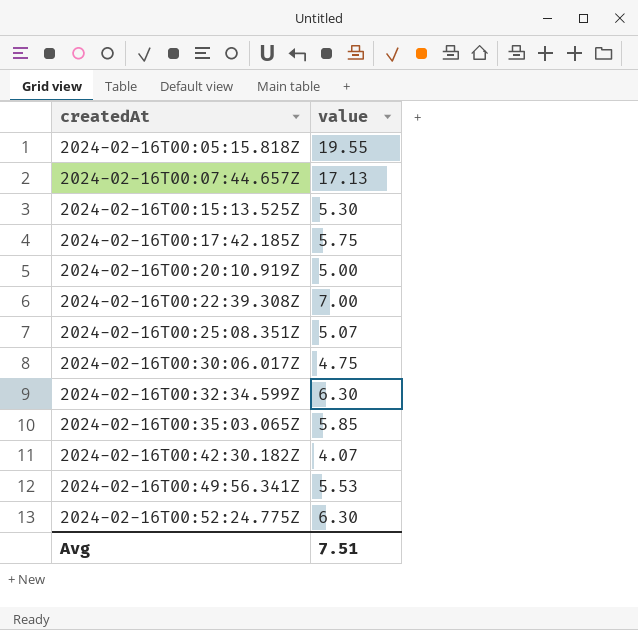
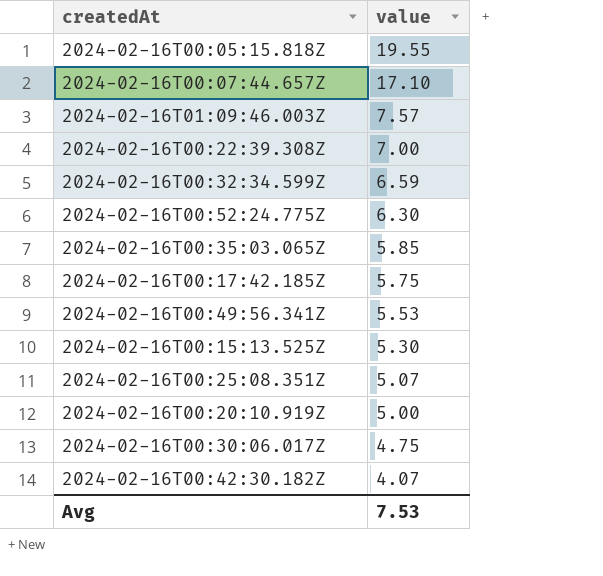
row order: createdAt ascending -> value descending
2024-02-16T00:07:44.657Z | value: 17.13 -> 17.10
row 2024-02-16T01:09:46.003Z: none -> 7.57
2024-02-16T00:32:34.599Z | value: 6.30 -> 6.59
Avg | value: 7.51 -> 7.53

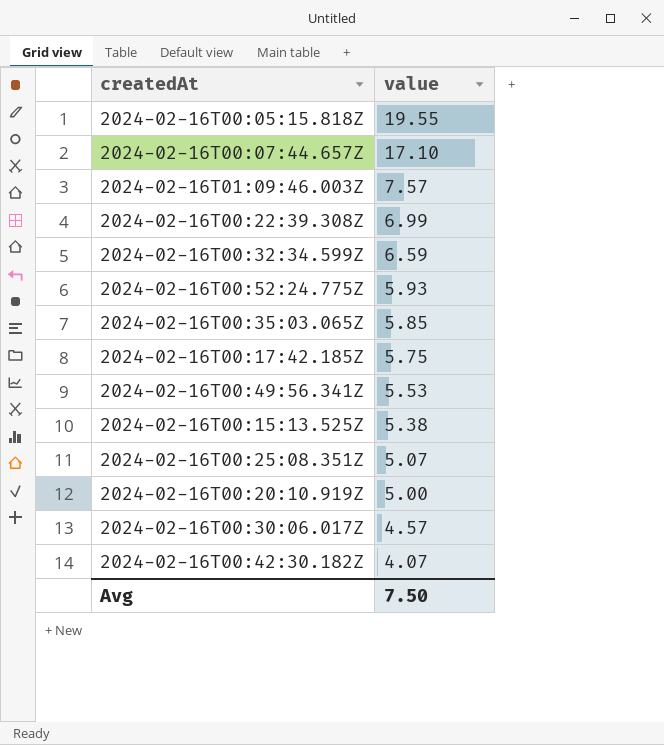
2024-02-16T00:22:39.308Z | value: 7.00 -> 6.99
2024-02-16T00:52:24.775Z | value: 6.30 -> 5.93
2024-02-16T00:15:13.525Z | value: 5.30 -> 5.38
2024-02-16T00:30:06.017Z | value: 4.75 -> 4.57
Avg | value: 7.53 -> 7.50

